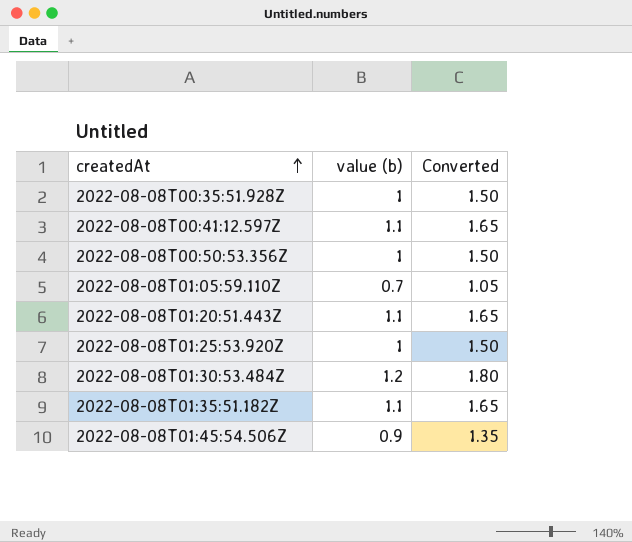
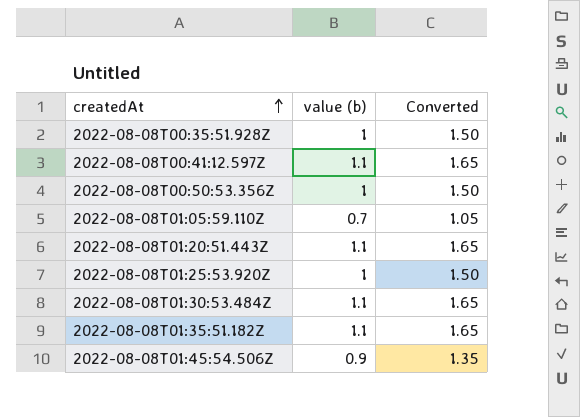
2022-08-08T01:30:53.484Z | value (b): 1.2 -> 1.1
2022-08-08T01:30:53.484Z | Converted: 1.80 -> 1.65

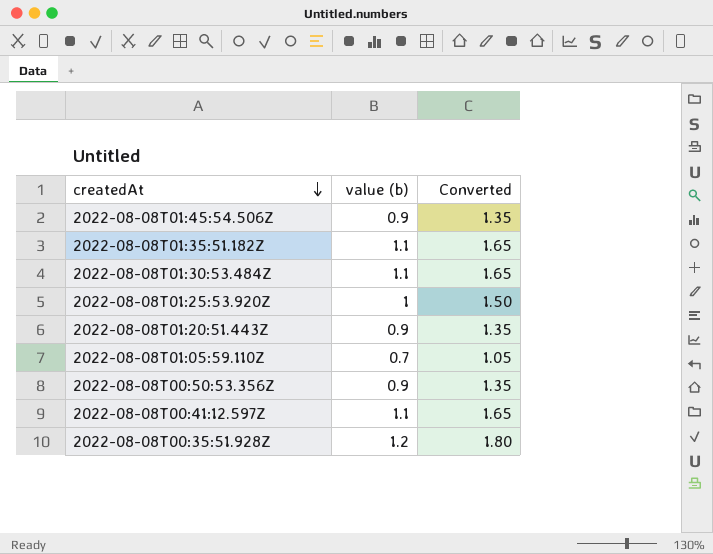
row order: createdAt ascending -> createdAt descending
2022-08-08T01:20:51.443Z | value (b): 1.1 -> 0.9
2022-08-08T01:20:51.443Z | Converted: 1.65 -> 1.35
2022-08-08T00:50:53.356Z | value (b): 1 -> 0.9
2022-08-08T00:50:53.356Z | Converted: 1.50 -> 1.35
2022-08-08T00:35:51.928Z | value (b): 1 -> 1.2
2022-08-08T00:35:51.928Z | Converted: 1.50 -> 1.80

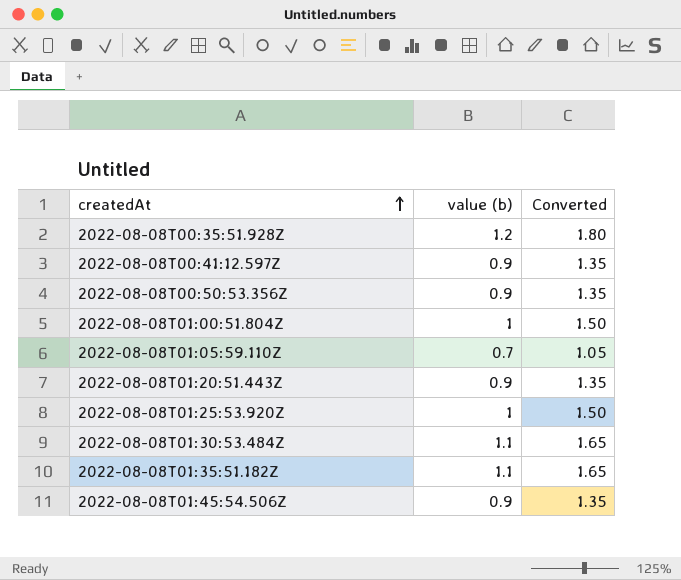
row order: createdAt descending -> createdAt ascending
2022-08-08T00:41:12.597Z | value (b): 1.1 -> 0.9
2022-08-08T00:41:12.597Z | Converted: 1.65 -> 1.35
row 2022-08-08T01:00:51.804Z: none -> 1 | 1.50

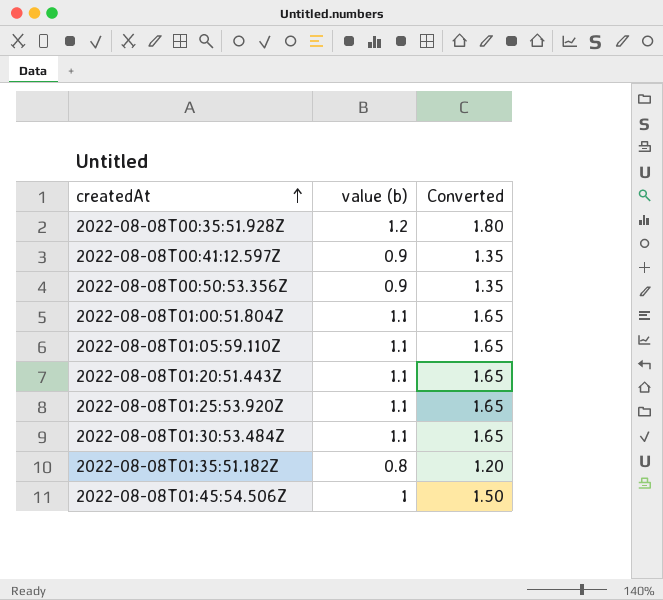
2022-08-08T01:00:51.804Z | value (b): 1 -> 1.1
2022-08-08T01:00:51.804Z | Converted: 1.50 -> 1.65
2022-08-08T01:05:59.110Z | value (b): 0.7 -> 1.1
2022-08-08T01:05:59.110Z | Converted: 1.05 -> 1.65
2022-08-08T01:20:51.443Z | value (b): 0.9 -> 1.1
2022-08-08T01:20:51.443Z | Converted: 1.35 -> 1.65
2022-08-08T01:25:53.920Z | value (b): 1 -> 1.1
2022-08-08T01:25:53.920Z | Converted: 1.50 -> 1.65
2022-08-08T01:35:51.182Z | value (b): 1.1 -> 0.8
2022-08-08T01:35:51.182Z | Converted: 1.65 -> 1.20
2022-08-08T01:45:54.506Z | value (b): 0.9 -> 1
2022-08-08T01:45:54.506Z | Converted: 1.35 -> 1.50

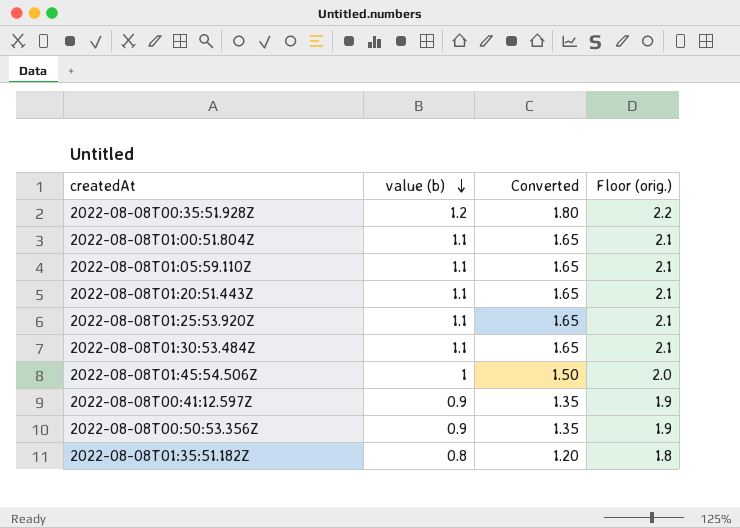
row order: createdAt ascending -> value (b) descending
column Floor (orig.) | formula: none -> [value (b)] + 1

